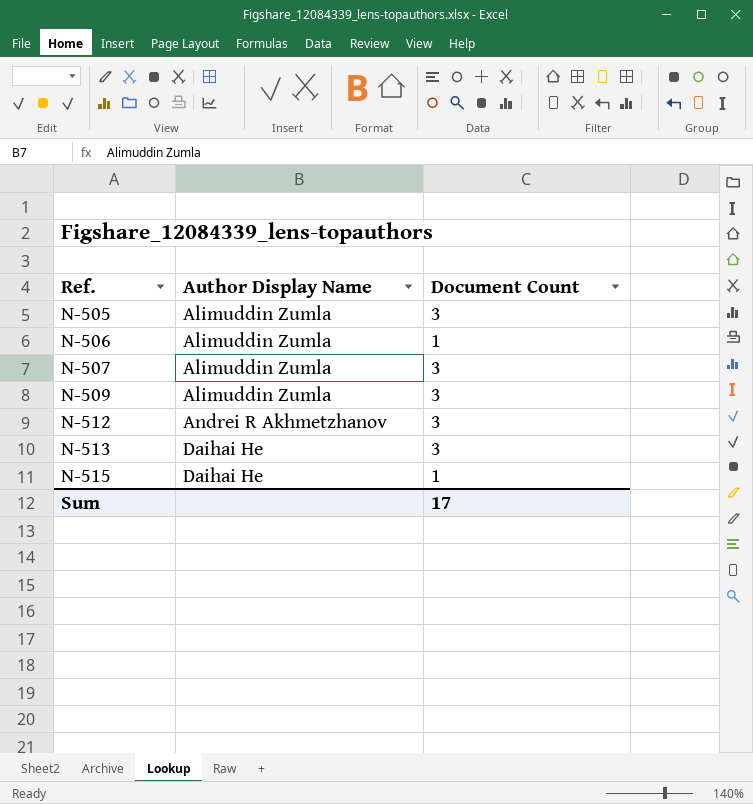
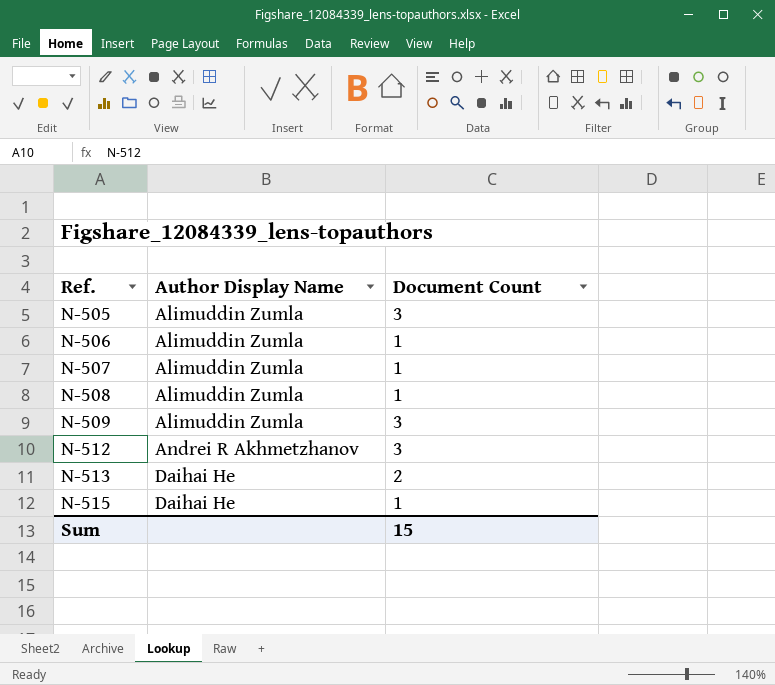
N-507 | Document Count: 3 -> 1
row N-508: none -> Alimuddin Zumla | 1
N-513 | Document Count: 3 -> 2
Sum | Document Count: 17 -> 15

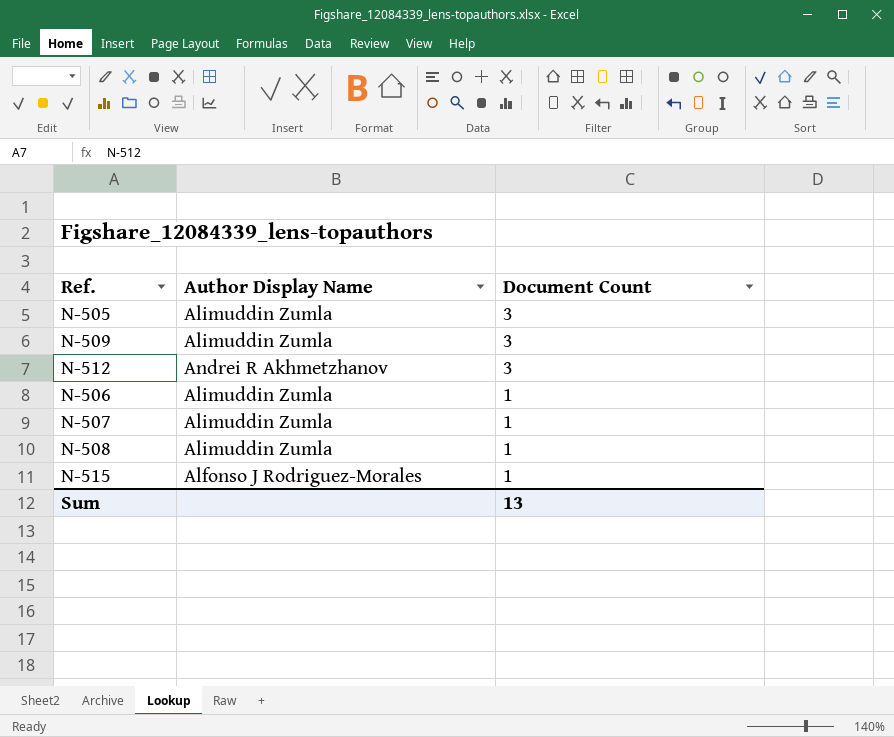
row order: Ref. ascending -> Document Count descending
row N-513: Daihai He | 2 -> none
N-515 | Author Display Name: Daihai He -> Alfonso J Rodriguez-Morales
Sum | Document Count: 15 -> 13

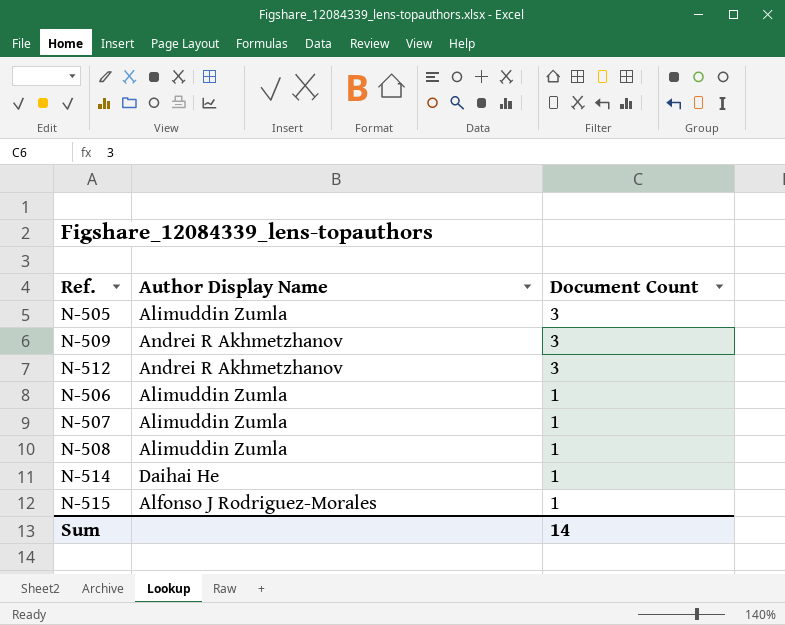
N-509 | Author Display Name: Alimuddin Zumla -> Andrei R Akhmetzhanov
row N-514: none -> Daihai He | 1
Sum | Document Count: 13 -> 14

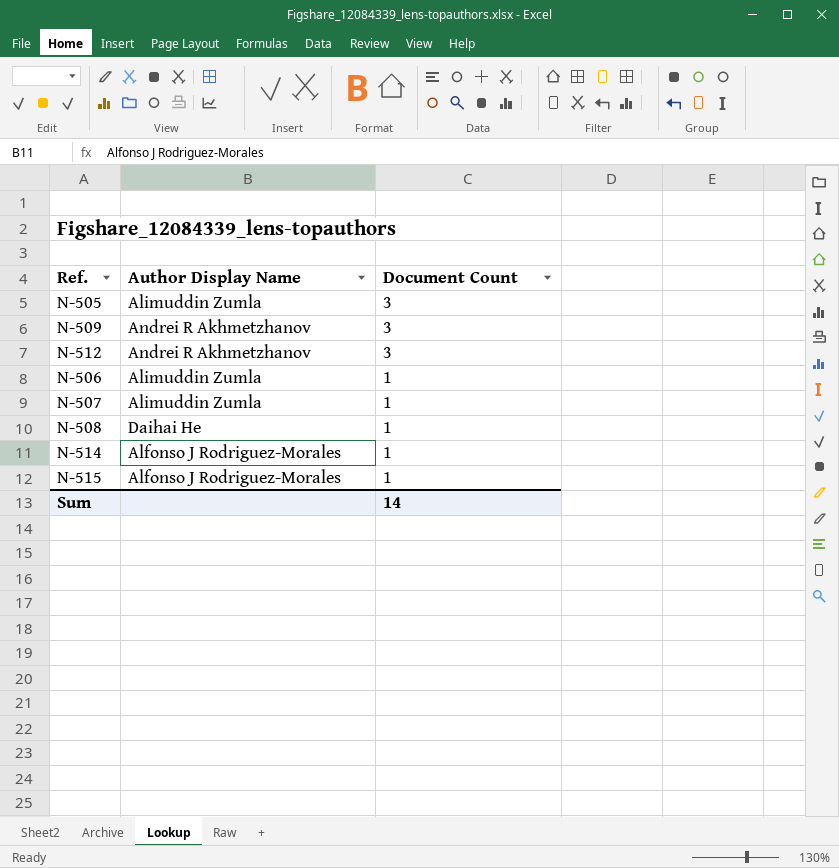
N-508 | Author Display Name: Alimuddin Zumla -> Daihai He
N-514 | Author Display Name: Daihai He -> Alfonso J Rodriguez-Morales

